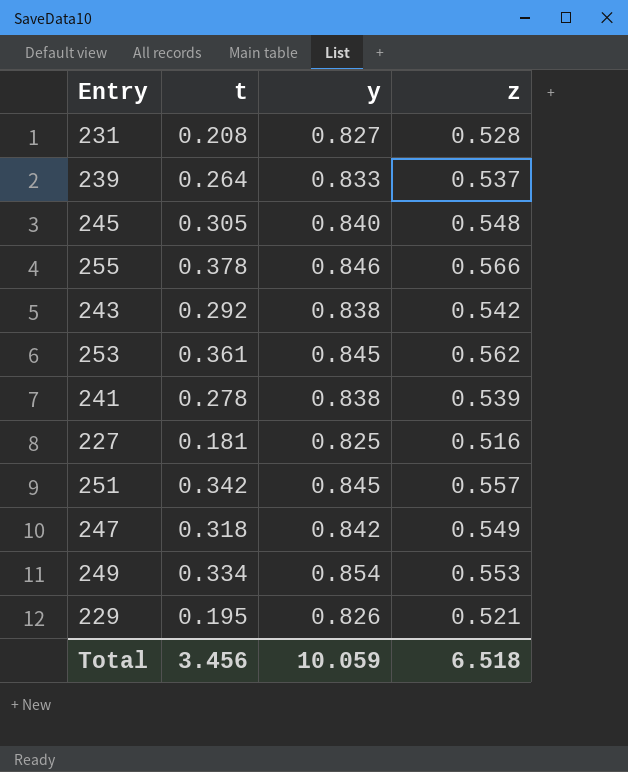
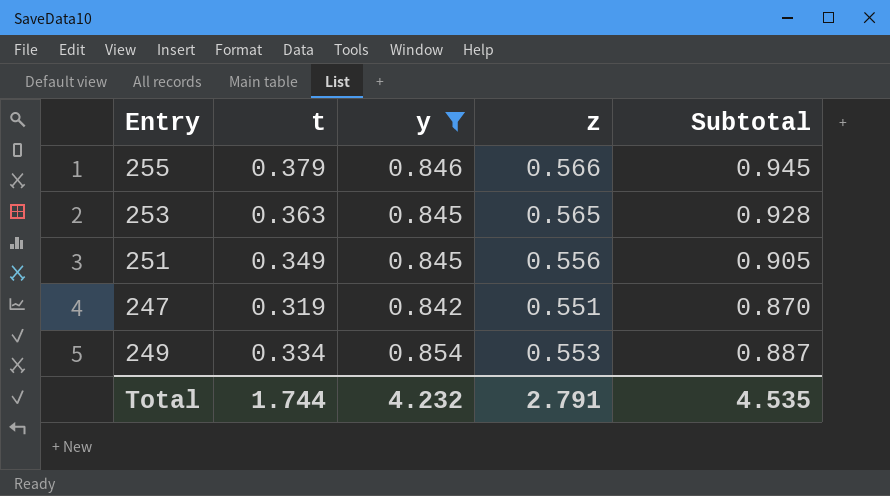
filter: none -> y >= 0.842
column Subtotal | formula: none -> [t] + [z]
255 | t: 0.378 -> 0.379
253 | t: 0.361 -> 0.363
253 | z: 0.562 -> 0.565
251 | t: 0.342 -> 0.349
251 | z: 0.557 -> 0.556
247 | t: 0.318 -> 0.319
247 | z: 0.549 -> 0.551
Total | t: 3.456 -> 1.744
Total | y: 10.059 -> 4.232
Total | z: 6.518 -> 2.791

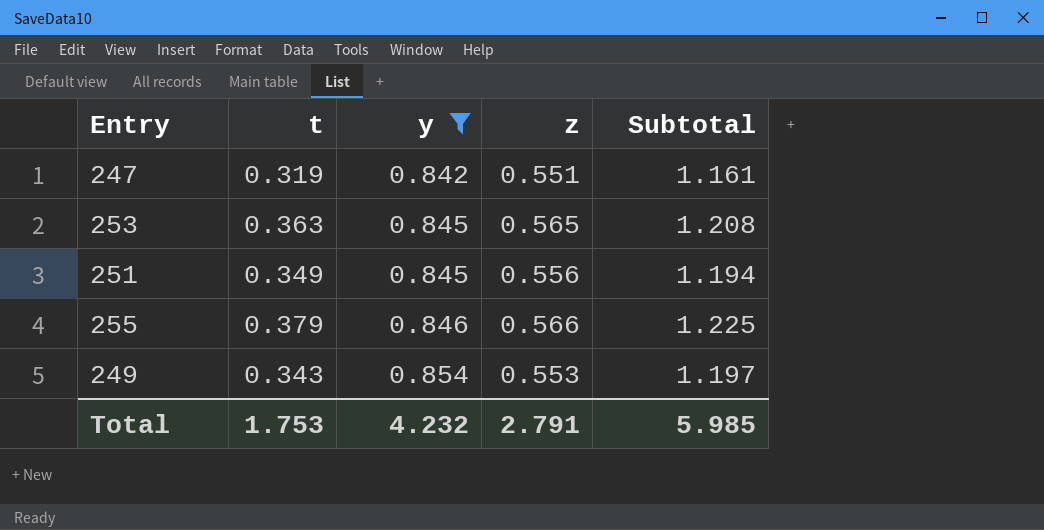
row order: none -> y ascending
column Subtotal | formula: [t] + [z] -> [t] + [y]
249 | t: 0.334 -> 0.343
Total | t: 1.744 -> 1.753
Total | Subtotal: 4.535 -> 5.985

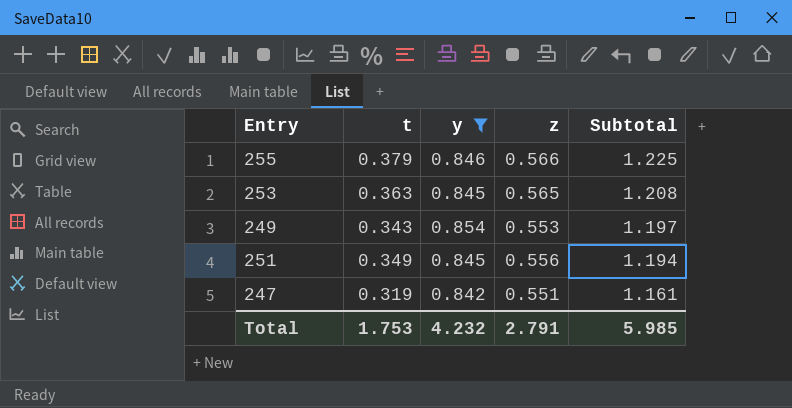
row order: y ascending -> Subtotal descending

